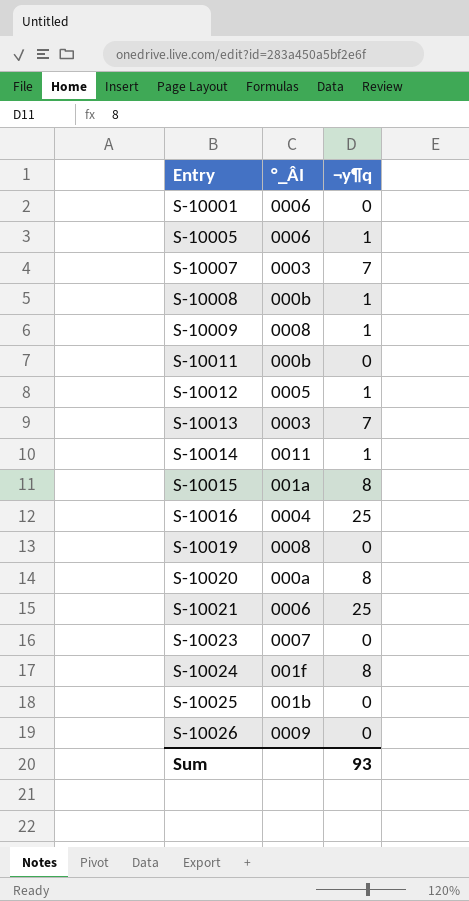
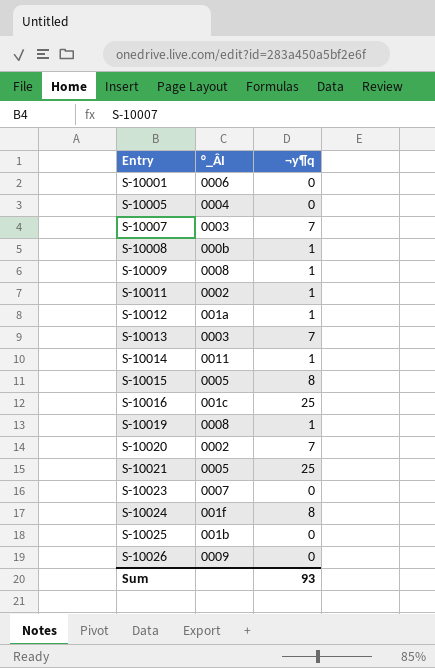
S-10005 | °_ÂI: 0006 -> 0004
S-10005 | ¬y¶q: 1 -> 0
S-10011 | °_ÂI: 000b -> 0002
S-10011 | ¬y¶q: 0 -> 1
S-10012 | °_ÂI: 0005 -> 001a
S-10015 | °_ÂI: 001a -> 0005
S-10016 | °_ÂI: 0004 -> 001c
S-10019 | ¬y¶q: 0 -> 1
S-10020 | °_ÂI: 000a -> 0002
S-10020 | ¬y¶q: 8 -> 7
S-10021 | °_ÂI: 0006 -> 0005

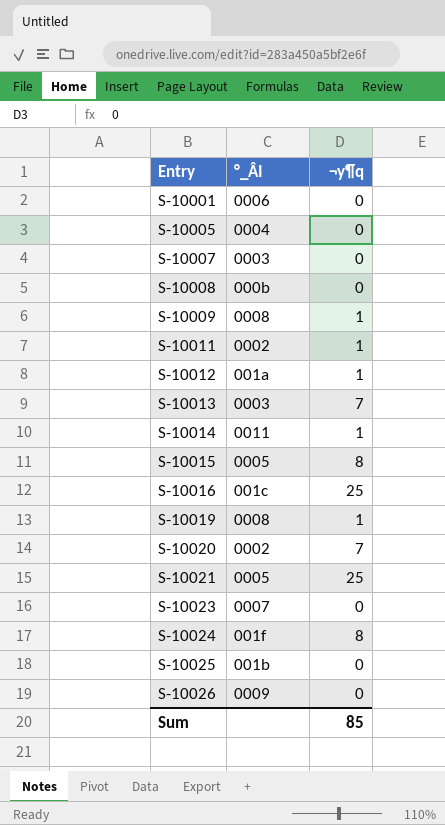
S-10007 | ¬y¶q: 7 -> 0
S-10008 | ¬y¶q: 1 -> 0
Sum | ¬y¶q: 93 -> 85

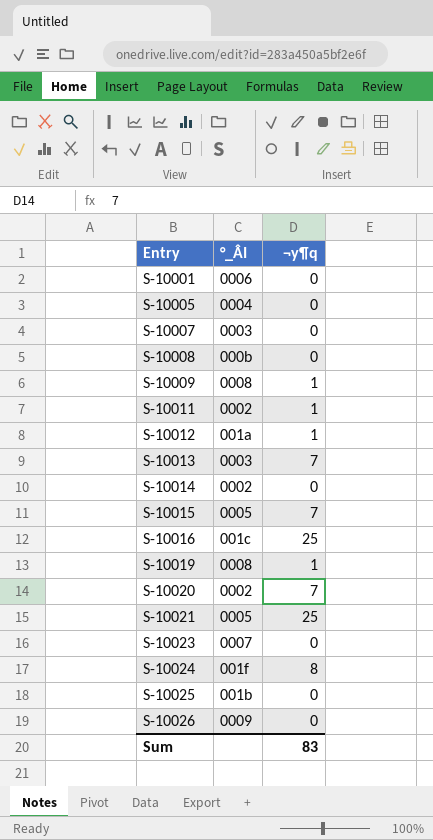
S-10014 | °_ÂI: 0011 -> 0002
S-10014 | ¬y¶q: 1 -> 0
S-10015 | ¬y¶q: 8 -> 7
Sum | ¬y¶q: 85 -> 83

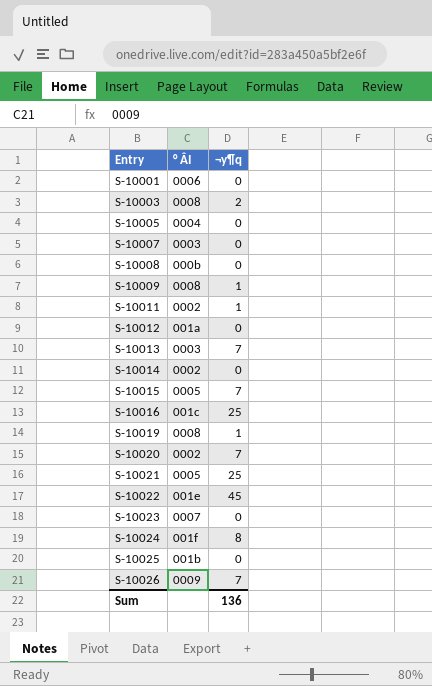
column name: °_ÂI -> ° ÂI
row S-10003: none -> 0008 | 2
S-10012 | ¬y¶q: 1 -> 0
row S-10022: none -> 001e | 45
S-10026 | ¬y¶q: 0 -> 7
Sum | ¬y¶q: 83 -> 136

